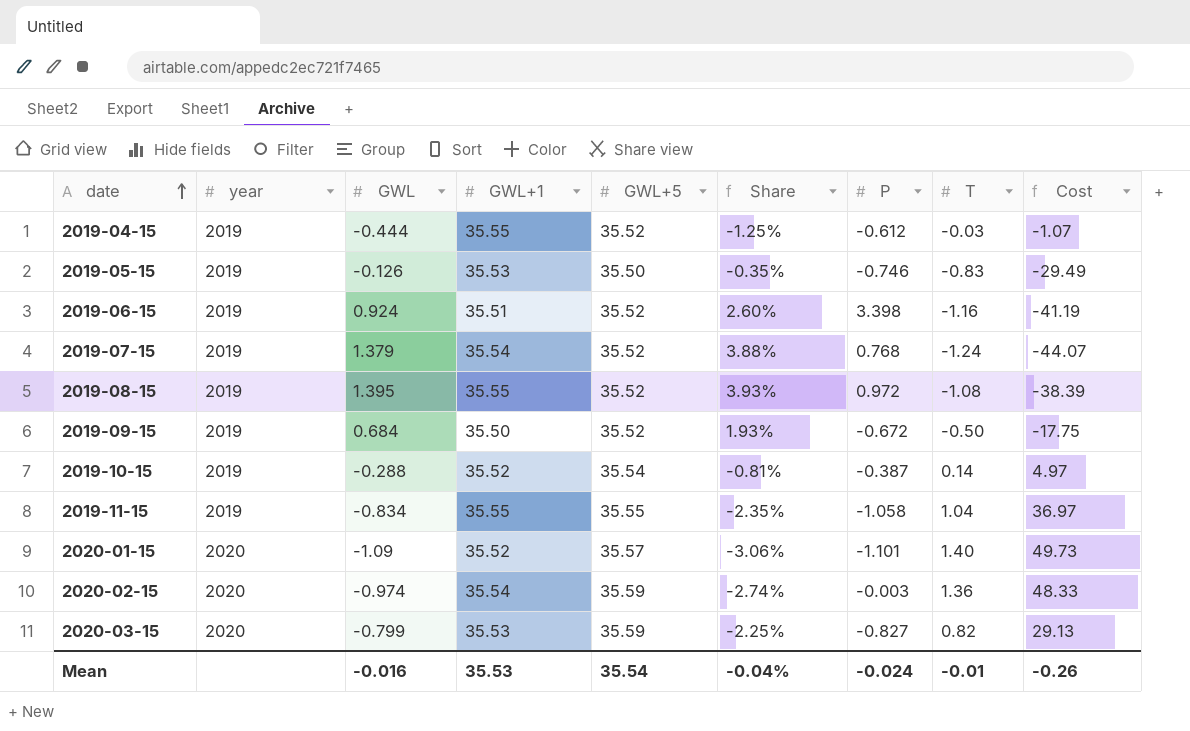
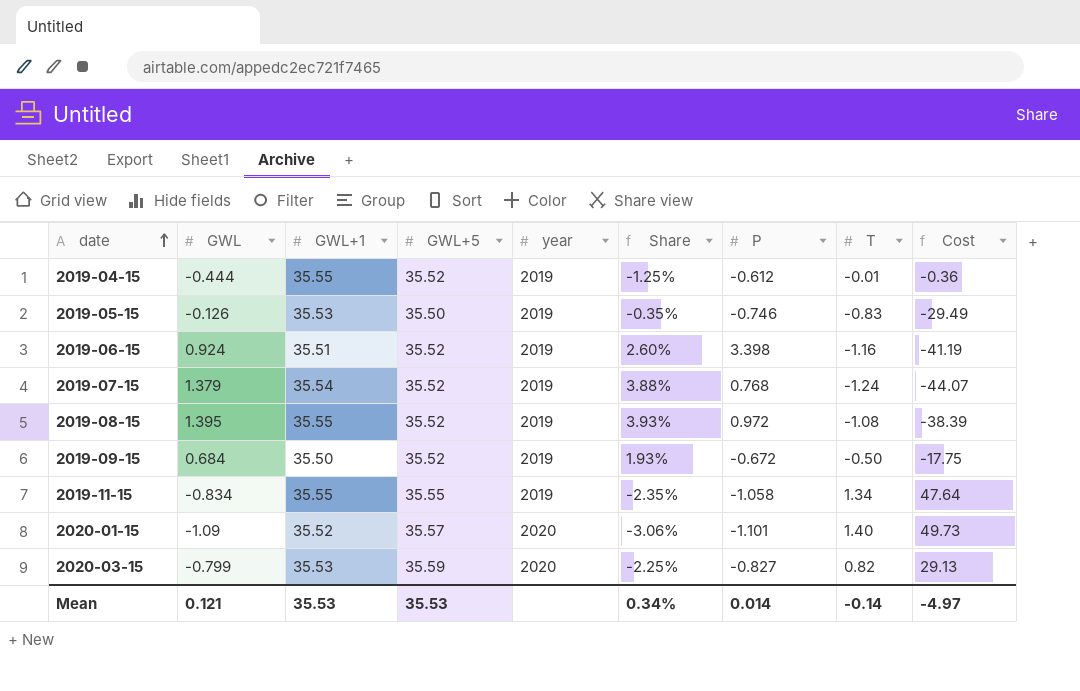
column year | position: 2 -> 5
row 2019-10-15: 2019 | -0.288 | 35.52 | 35.54 | -0.81% | -0.387 | 0.14 | 4.97 -> none
row 2020-02-15: 2020 | -0.974 | 35.54 | 35.59 | -2.74% | -0.003 | 1.36 | 48.33 -> none
2019-04-15 | T: -0.03 -> -0.01
2019-04-15 | Cost: -1.07 -> -0.36
2019-11-15 | T: 1.04 -> 1.34
2019-11-15 | Cost: 36.97 -> 47.64
Mean | GWL: -0.016 -> 0.121
Mean | GWL+5: 35.54 -> 35.53
Mean | Share: -0.04% -> 0.34%
Mean | P: -0.024 -> 0.014
Mean | T: -0.01 -> -0.14
Mean | Cost: -0.26 -> -4.97

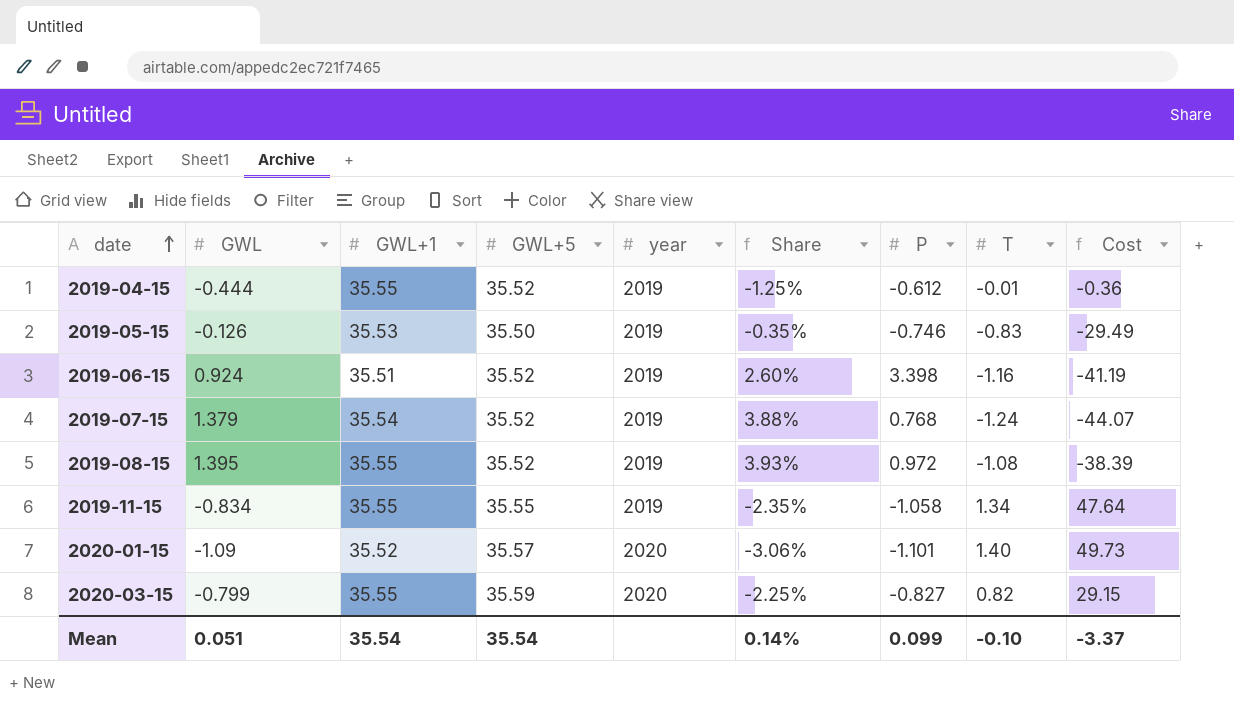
row 2019-09-15: 0.684 | 35.50 | 35.52 | 2019 | 1.93% | -0.672 | -0.50 | -17.75 -> none
2020-03-15 | GWL+1: 35.53 -> 35.55
2020-03-15 | Cost: 29.13 -> 29.15
Mean | GWL: 0.121 -> 0.051
Mean | GWL+1: 35.53 -> 35.54
Mean | GWL+5: 35.53 -> 35.54
Mean | Share: 0.34% -> 0.14%
Mean | P: 0.014 -> 0.099
Mean | T: -0.14 -> -0.10
Mean | Cost: -4.97 -> -3.37

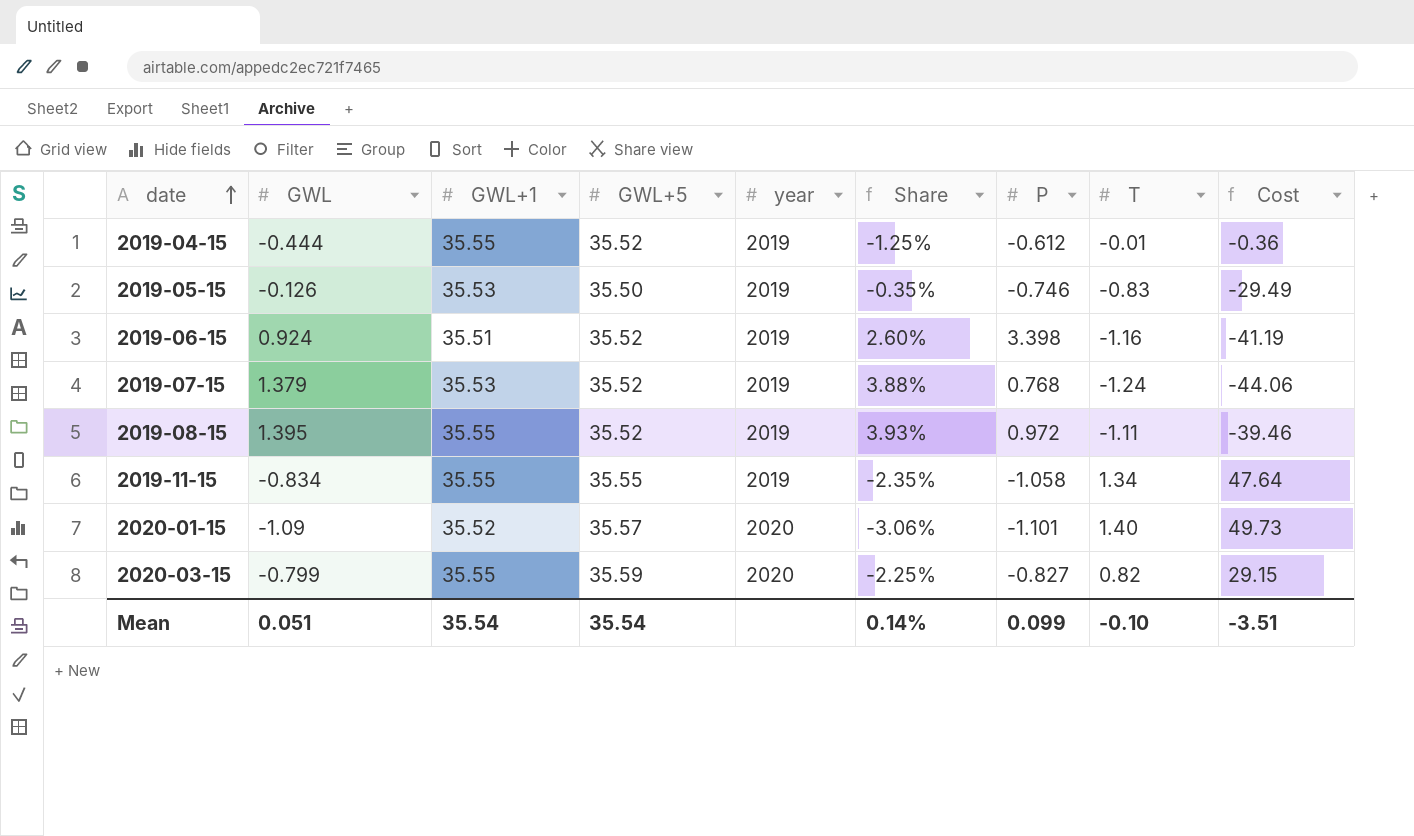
2019-07-15 | GWL+1: 35.54 -> 35.53
2019-07-15 | Cost: -44.07 -> -44.06
2019-08-15 | T: -1.08 -> -1.11
2019-08-15 | Cost: -38.39 -> -39.46
Mean | Cost: -3.37 -> -3.51

